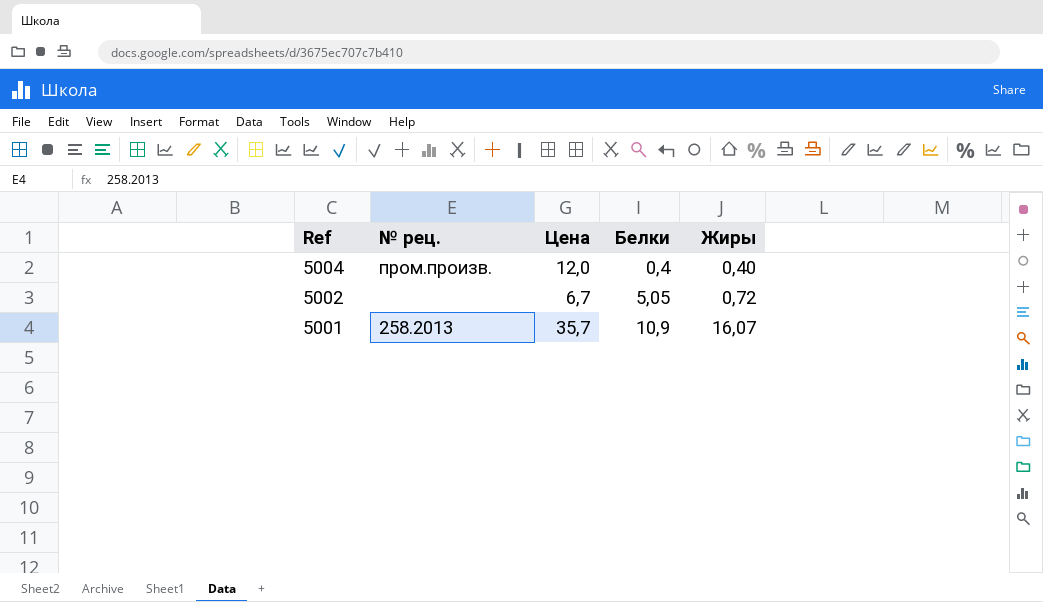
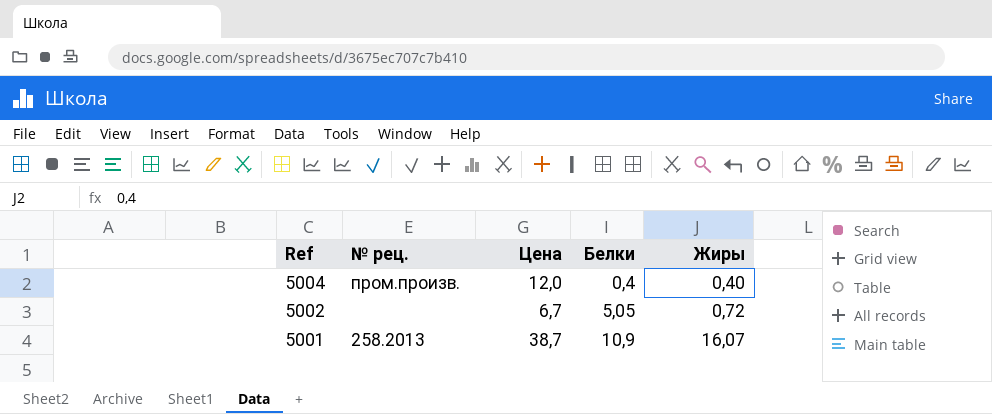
5001 | Цена: 35,7 -> 38,7

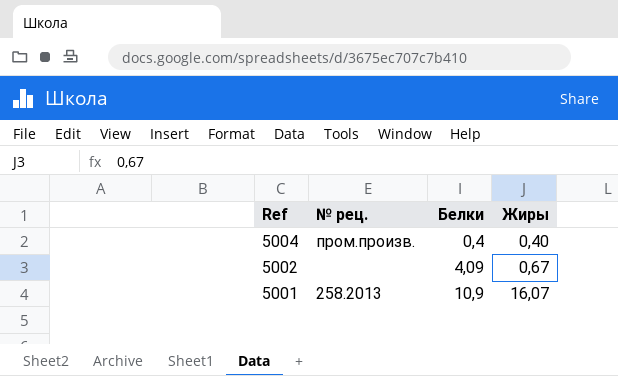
column Цена | position: 3 -> none
5002 | Белки: 5,05 -> 4,09
5002 | Жиры: 0,72 -> 0,67

